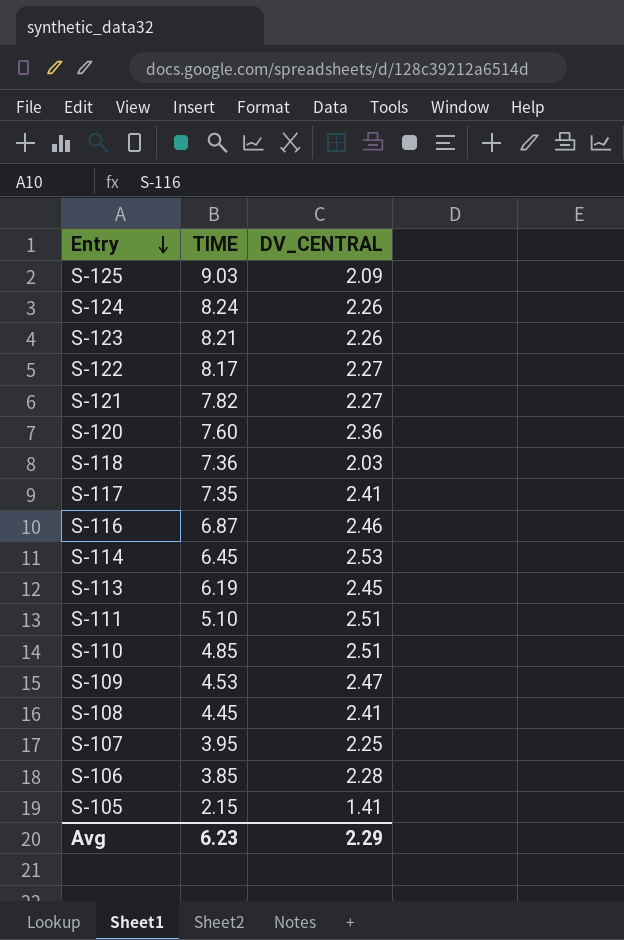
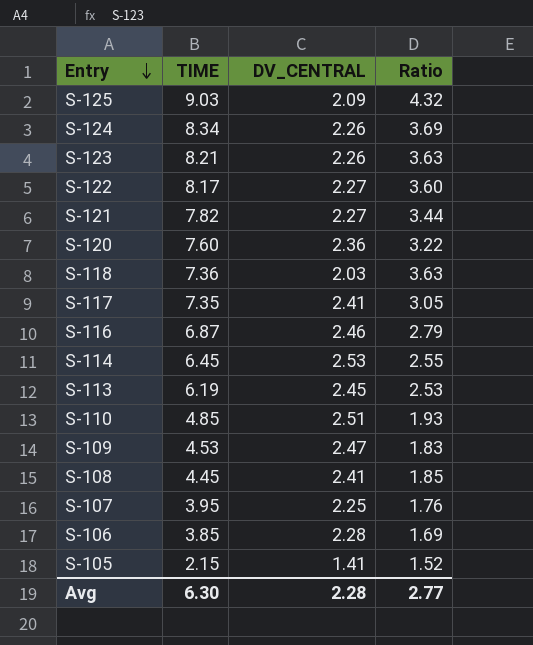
column Ratio | formula: none -> [TIME] / [DV_CENTRAL]
row S-111: 5.10 | 2.51 -> none
S-124 | TIME: 8.24 -> 8.34
Avg | TIME: 6.23 -> 6.30
Avg | DV_CENTRAL: 2.29 -> 2.28

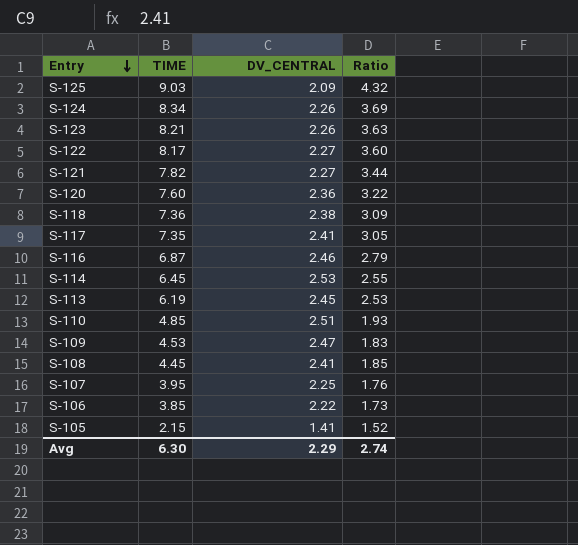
S-118 | DV_CENTRAL: 2.03 -> 2.38
S-118 | Ratio: 3.63 -> 3.09
S-106 | DV_CENTRAL: 2.28 -> 2.22
S-106 | Ratio: 1.69 -> 1.73
Avg | DV_CENTRAL: 2.28 -> 2.29
Avg | Ratio: 2.77 -> 2.74

